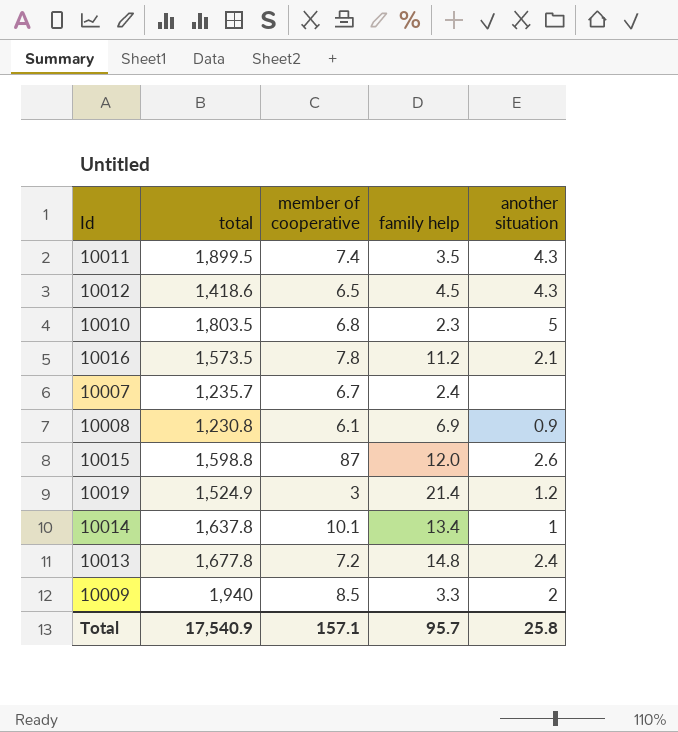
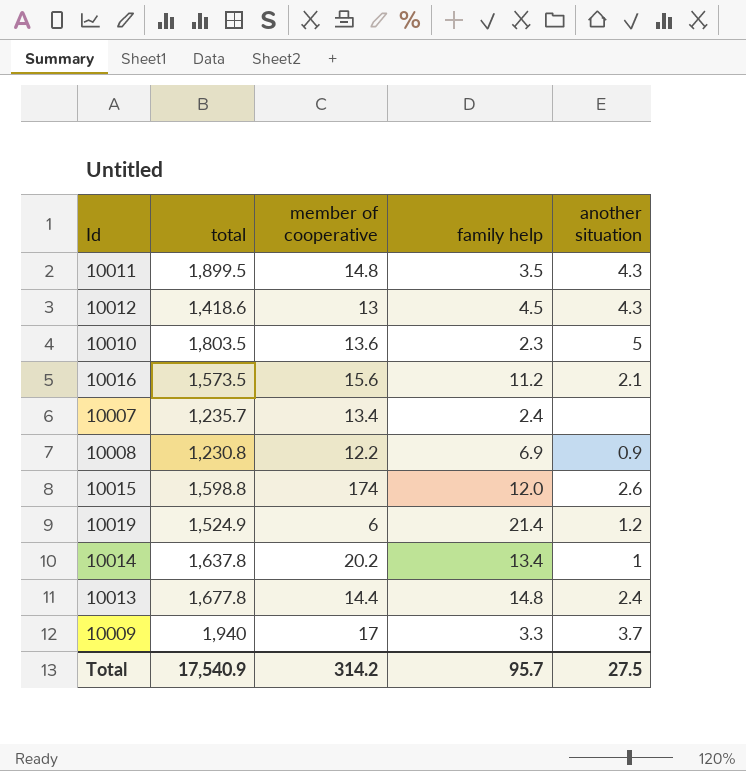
10011 | member of cooperative: 7.4 -> 14.8
10012 | member of cooperative: 6.5 -> 13
10010 | member of cooperative: 6.8 -> 13.6
10016 | member of cooperative: 7.8 -> 15.6
10007 | member of cooperative: 6.7 -> 13.4
10008 | member of cooperative: 6.1 -> 12.2
10015 | member of cooperative: 87 -> 174
10019 | member of cooperative: 3 -> 6
10014 | member of cooperative: 10.1 -> 20.2
10013 | member of cooperative: 7.2 -> 14.4
10009 | member of cooperative: 8.5 -> 17
10009 | another situation: 2 -> 3.7
Total | member of cooperative: 157.1 -> 314.2
Total | another situation: 25.8 -> 27.5

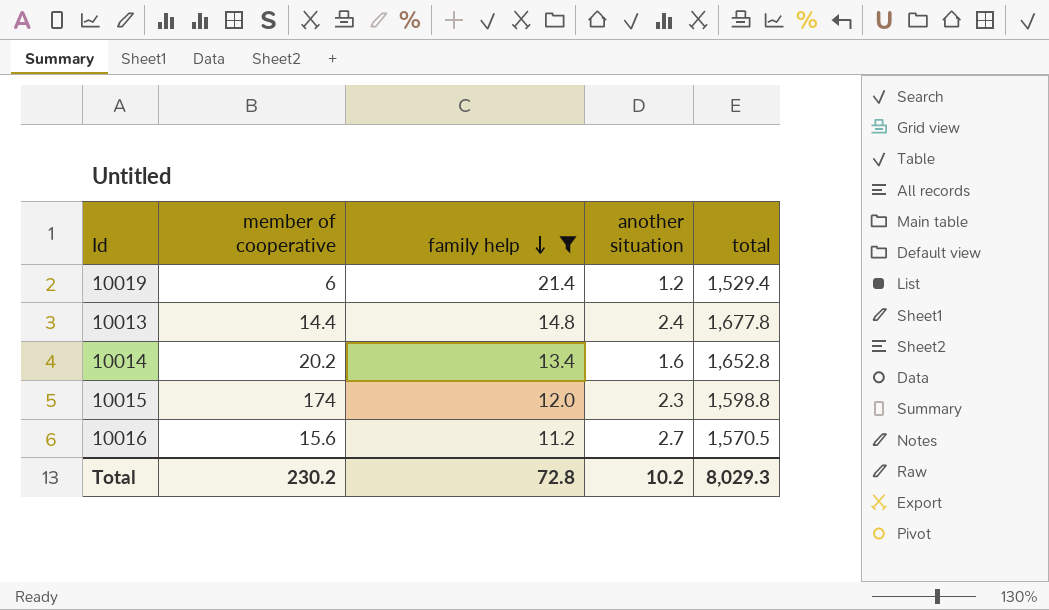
filter: none -> family help >= 11.2
row order: none -> family help descending
column total | position: 2 -> 5
10019 | total: 1,524.9 -> 1,529.4
10014 | another situation: 1 -> 1.6
10014 | total: 1,637.8 -> 1,652.8
10015 | another situation: 2.6 -> 2.3
10016 | another situation: 2.1 -> 2.7
10016 | total: 1,573.5 -> 1,570.5
Total | member of cooperative: 314.2 -> 230.2
Total | family help: 95.7 -> 72.8
Total | another situation: 27.5 -> 10.2
Total | total: 17,540.9 -> 8,029.3

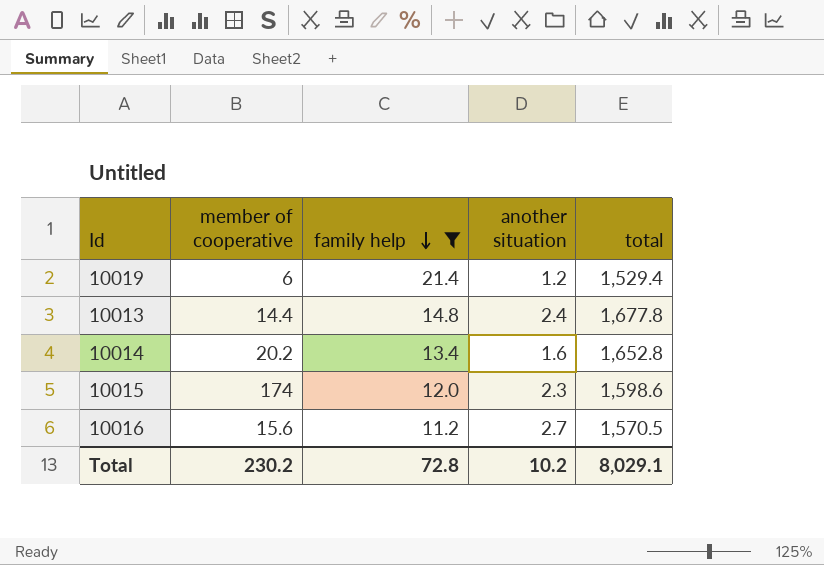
10015 | total: 1,598.8 -> 1,598.6
Total | total: 8,029.3 -> 8,029.1

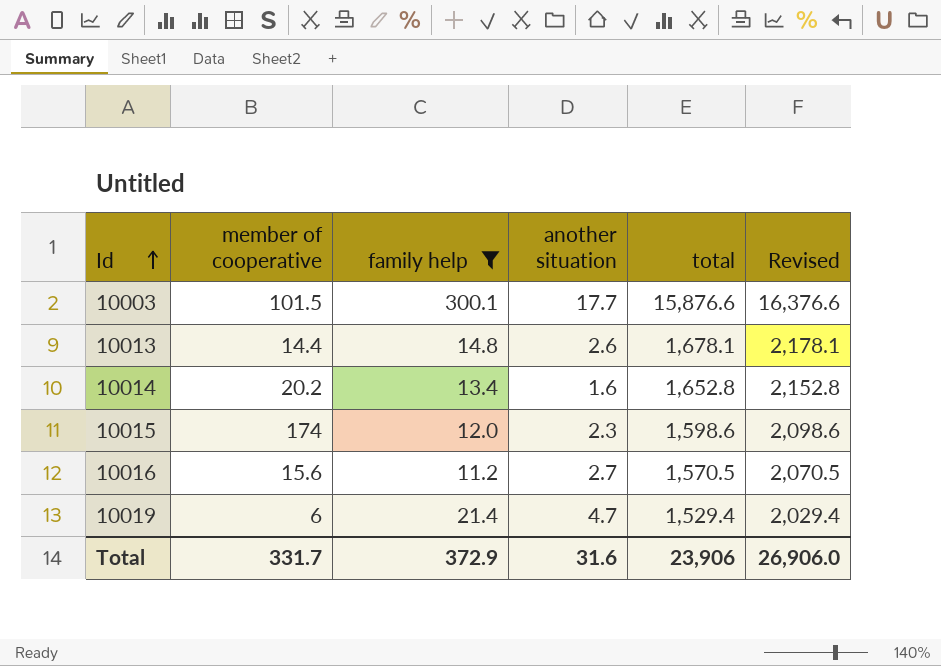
row order: family help descending -> Id ascending
column Revised | formula: none -> [total] + 500
row 10003: none -> 101.5 | 300.1 | 17.7 | 15,876.6 | 16,376.6
10013 | another situation: 2.4 -> 2.6
10013 | total: 1,677.8 -> 1,678.1
10019 | another situation: 1.2 -> 4.7
Total | member of cooperative: 230.2 -> 331.7
Total | family help: 72.8 -> 372.9
Total | another situation: 10.2 -> 31.6
Total | total: 8,029.1 -> 23,906

